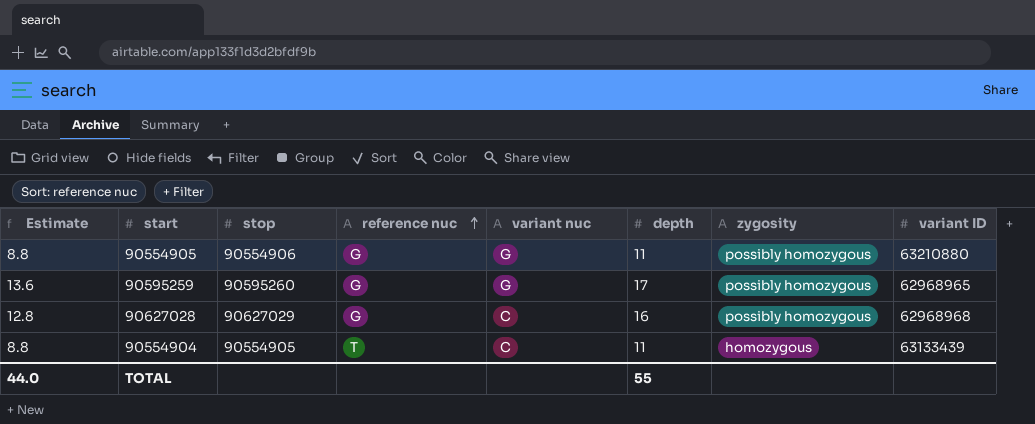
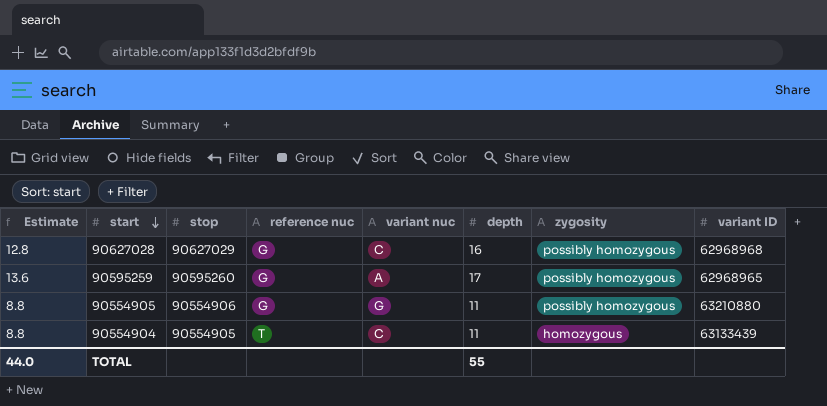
row order: reference nuc ascending -> start descending
90595259 | variant nuc: G -> A

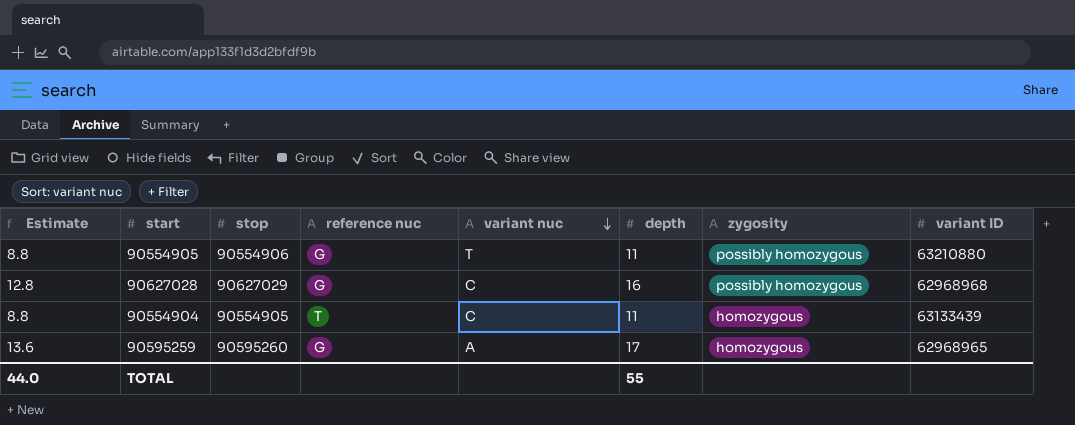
row order: start descending -> variant nuc descending
90554905 | variant nuc: G -> T
90595259 | zygosity: possibly homozygous -> homozygous

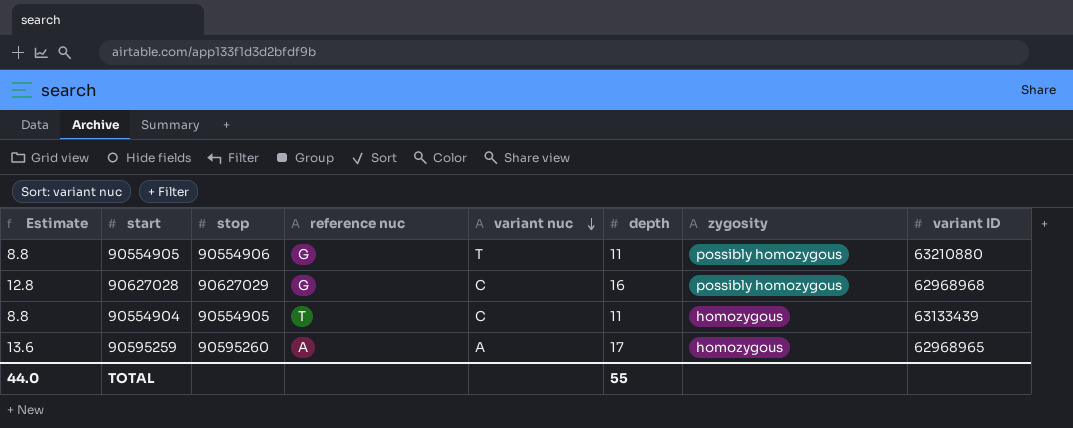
90595259 | reference nuc: G -> A

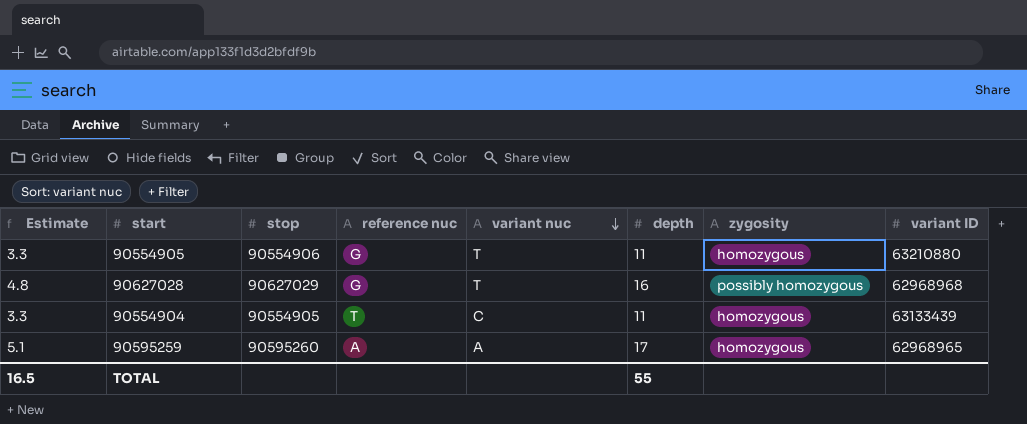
column Estimate | formula: [depth] * 0.8 -> [depth] * 0.3
90554905 | zygosity: possibly homozygous -> homozygous
90627028 | variant nuc: C -> T
TOTAL | Estimate: 44.0 -> 16.5

